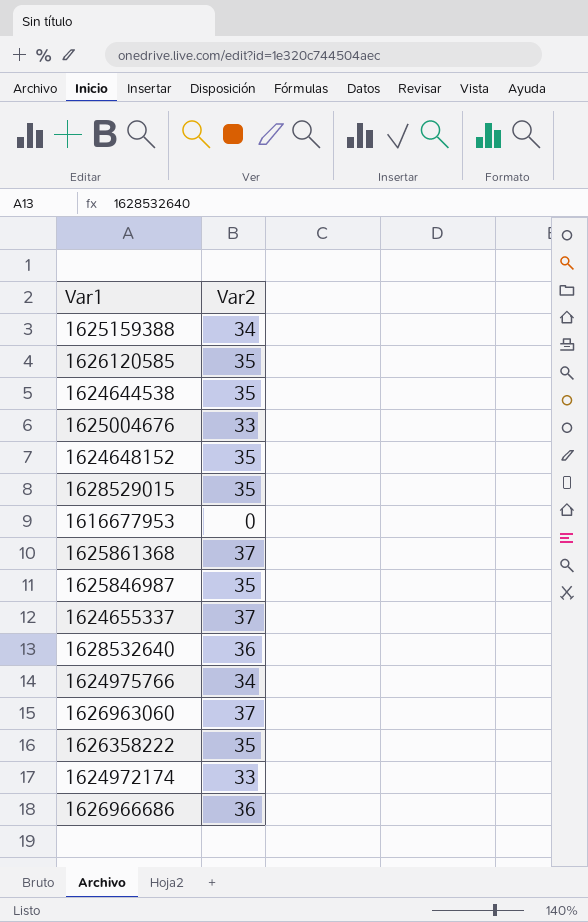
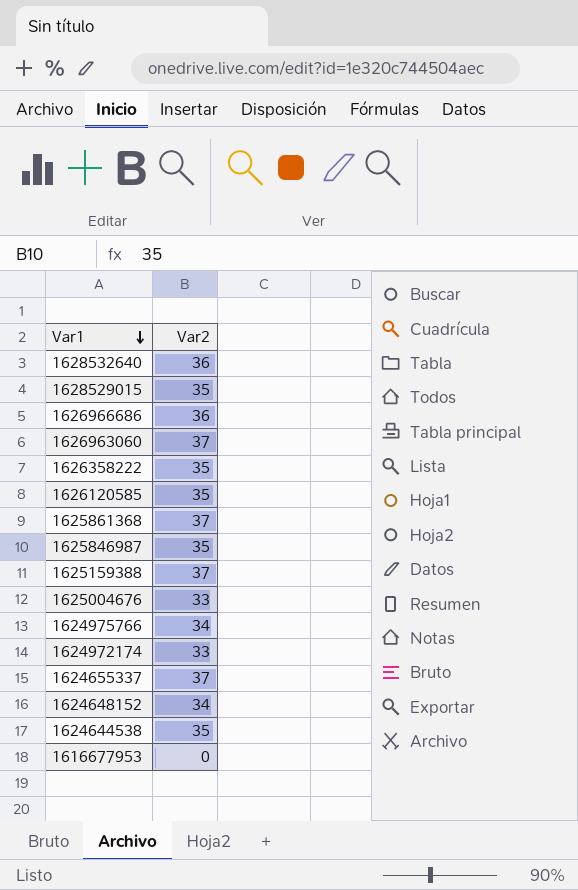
row order: none -> Var1 descending
1625159388 | Var2: 34 -> 37
1624648152 | Var2: 35 -> 34

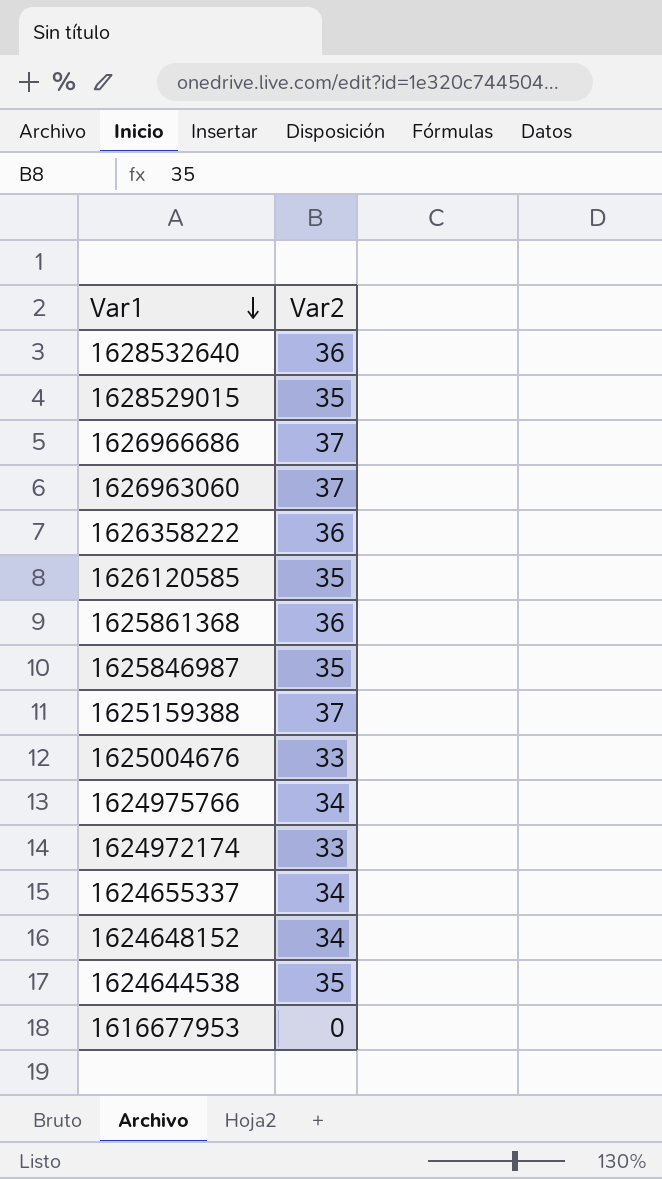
1626966686 | Var2: 36 -> 37
1626358222 | Var2: 35 -> 36
1625861368 | Var2: 37 -> 36
1624655337 | Var2: 37 -> 34

